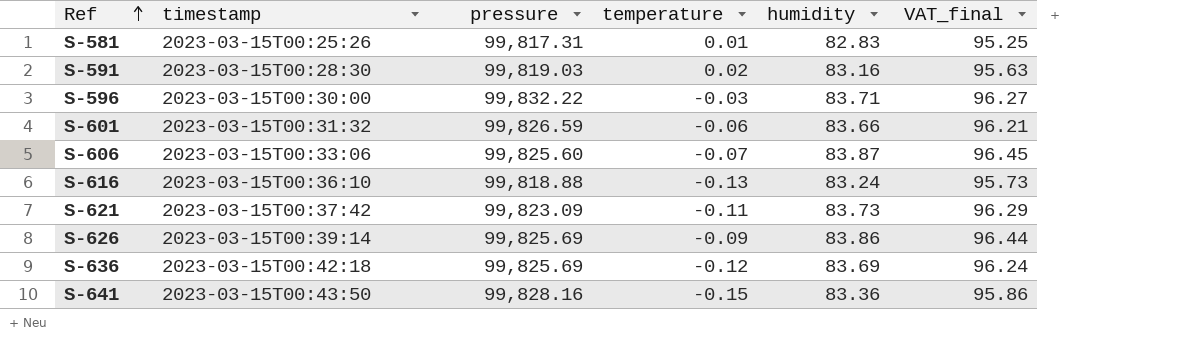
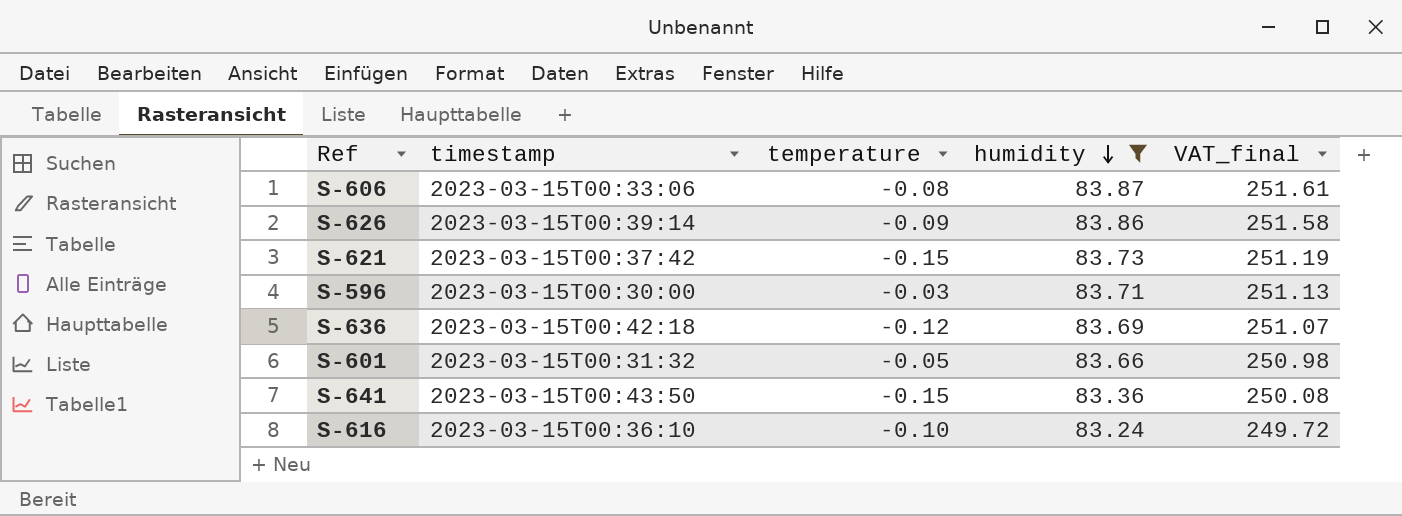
filter: none -> humidity >= 83.24
row order: Ref ascending -> humidity descending
column pressure | position: 3 -> none
column VAT_final | formula: [humidity] * 1.15 -> [humidity] * 3
S-606 | temperature: -0.07 -> -0.08
S-621 | temperature: -0.11 -> -0.15
S-601 | temperature: -0.06 -> -0.05
S-616 | temperature: -0.13 -> -0.10

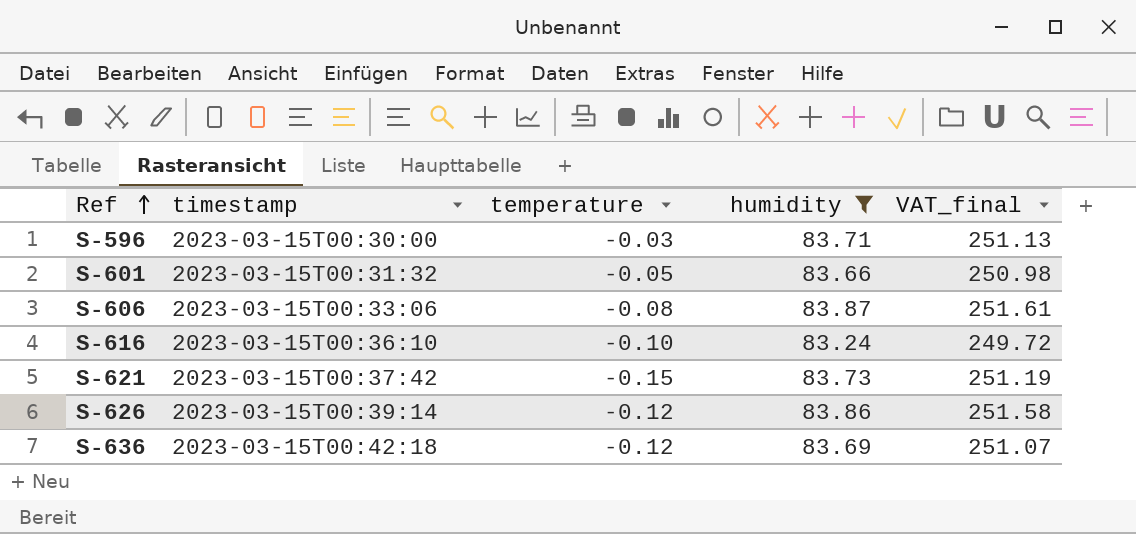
row order: humidity descending -> Ref ascending
row S-641: 2023-03-15T00:43:50 | -0.15 | 83.36 | 250.08 -> none
S-626 | temperature: -0.09 -> -0.12

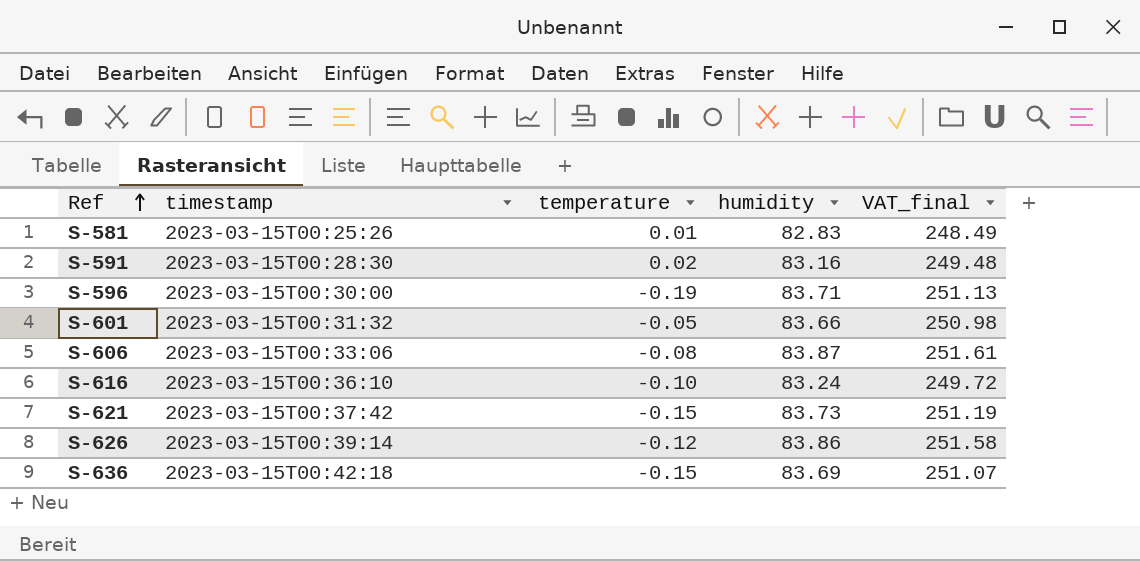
filter: humidity >= 83.24 -> none
S-596 | temperature: -0.03 -> -0.19
S-636 | temperature: -0.12 -> -0.15

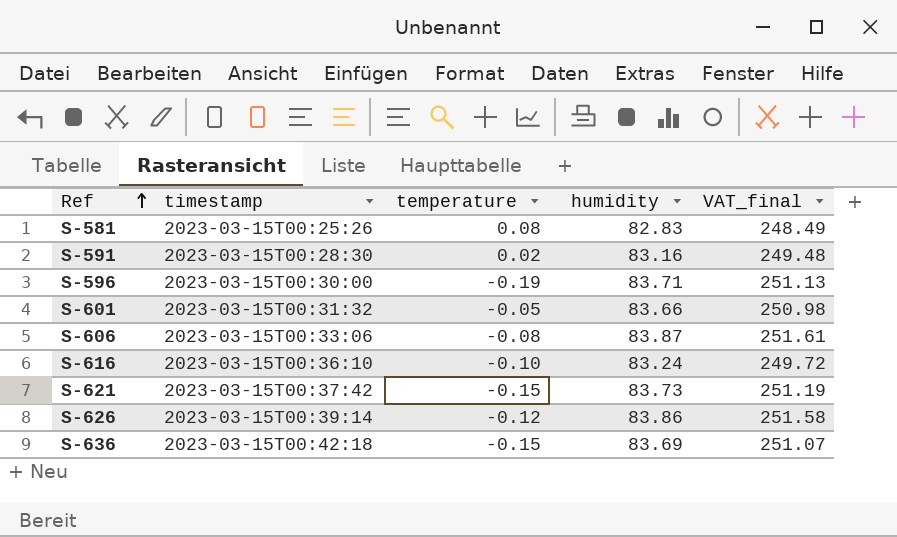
S-581 | temperature: 0.01 -> 0.08

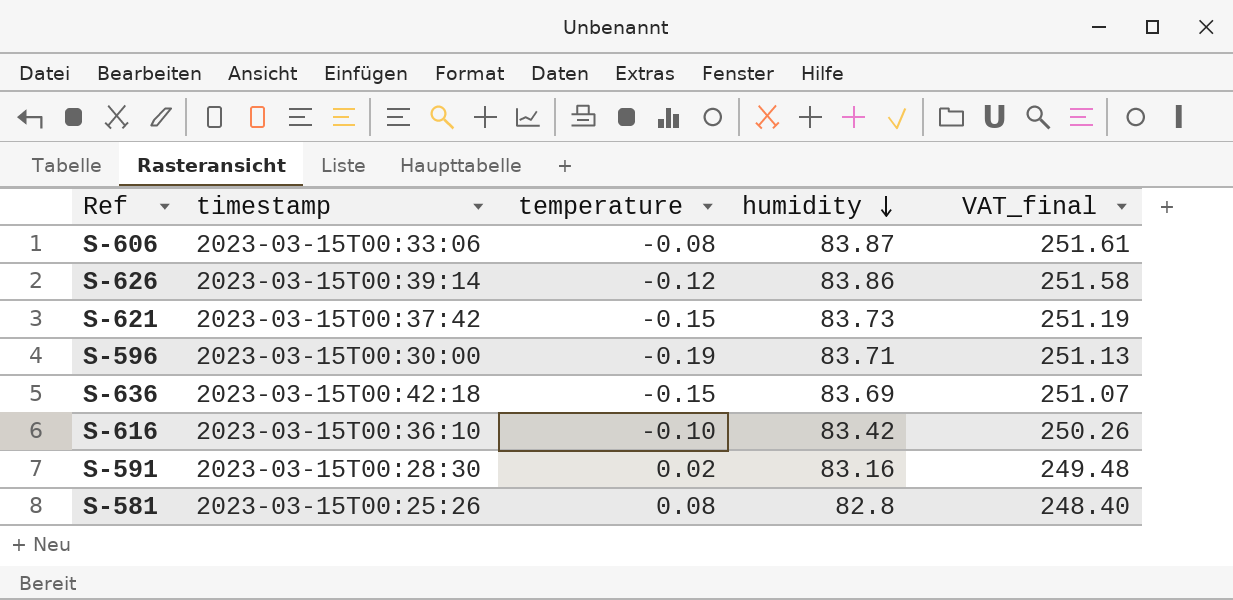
row order: Ref ascending -> humidity descending
row S-601: 2023-03-15T00:31:32 | -0.05 | 83.66 | 250.98 -> none
S-616 | humidity: 83.24 -> 83.42
S-616 | VAT_final: 249.72 -> 250.26
S-581 | humidity: 82.83 -> 82.8
S-581 | VAT_final: 248.49 -> 248.40

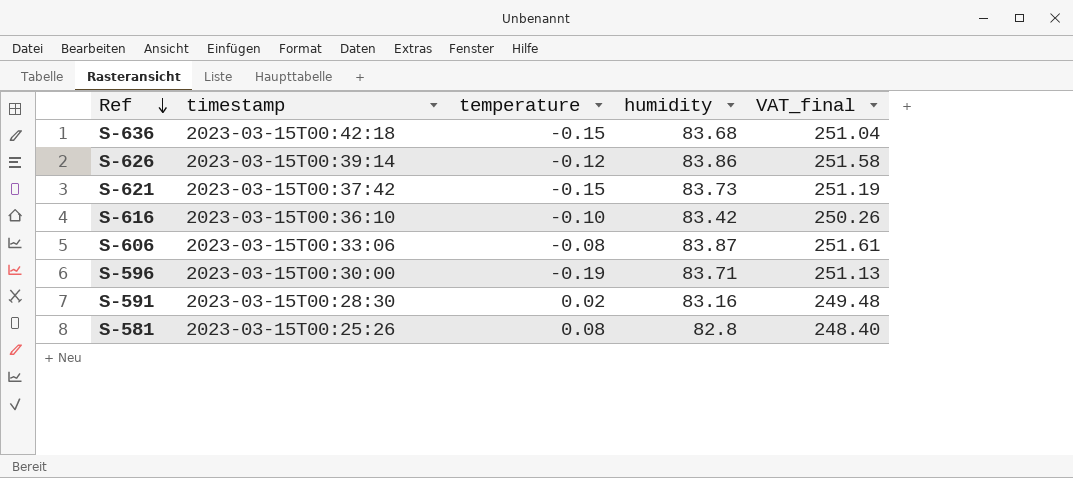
row order: humidity descending -> Ref descending
S-636 | humidity: 83.69 -> 83.68
S-636 | VAT_final: 251.07 -> 251.04

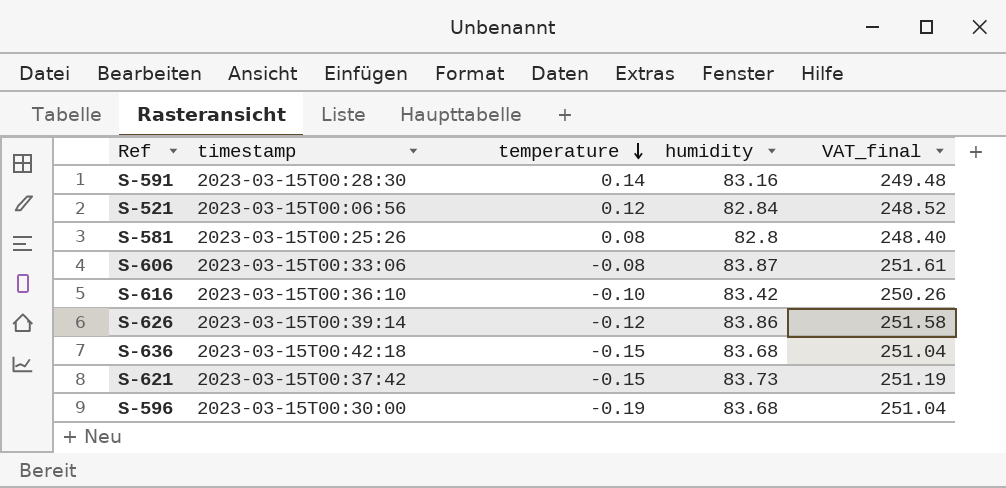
row order: Ref descending -> temperature descending
S-591 | temperature: 0.02 -> 0.14
row S-521: none -> 2023-03-15T00:06:56 | 0.12 | 82.84 | 248.52
S-596 | humidity: 83.71 -> 83.68
S-596 | VAT_final: 251.13 -> 251.04

